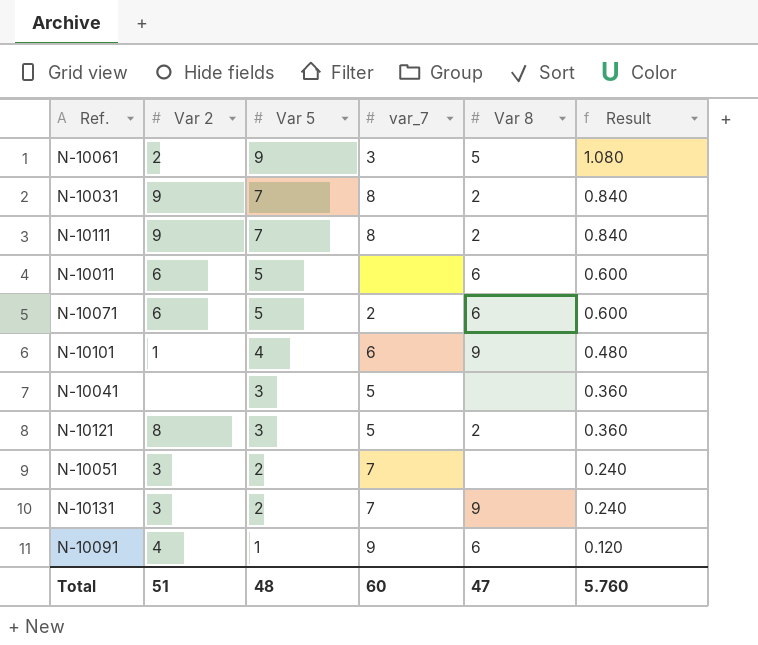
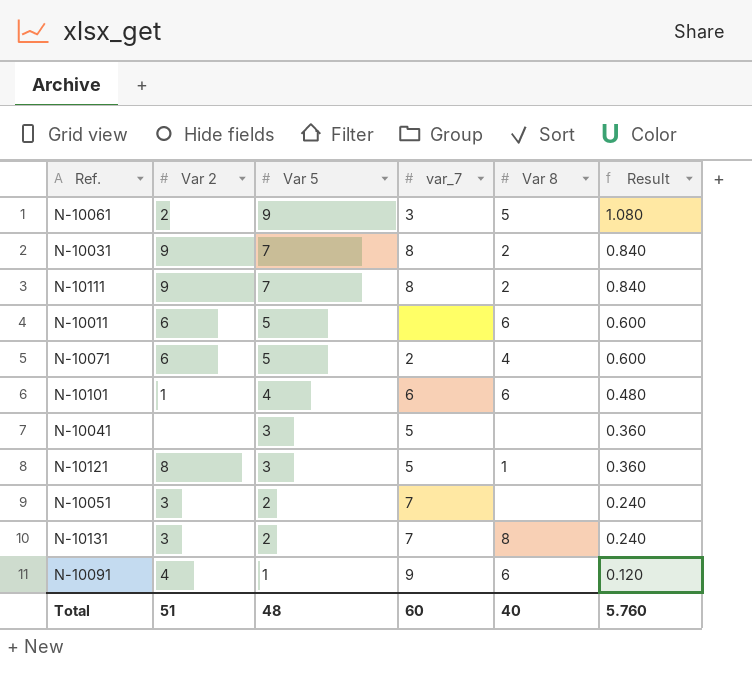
N-10071 | Var 8: 6 -> 4
N-10101 | Var 8: 9 -> 6
N-10121 | Var 8: 2 -> 1
N-10131 | Var 8: 9 -> 8
Total | Var 8: 47 -> 40

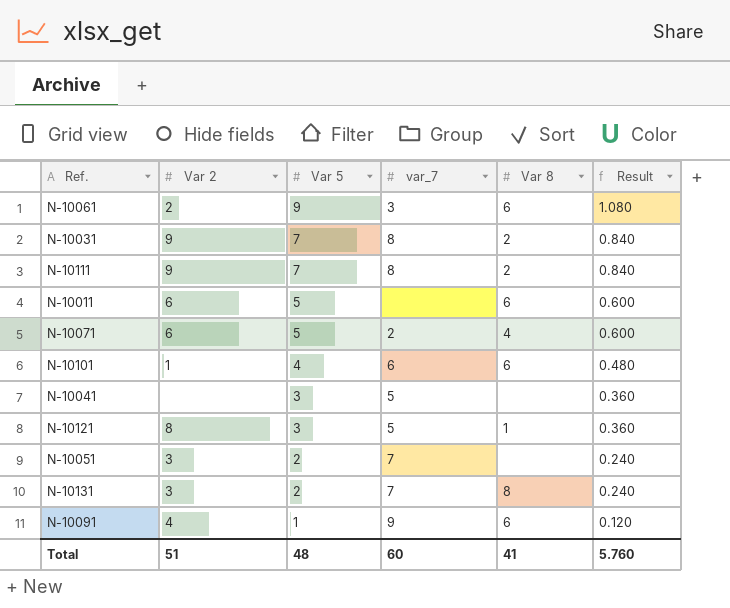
N-10061 | Var 8: 5 -> 6
Total | Var 8: 40 -> 41

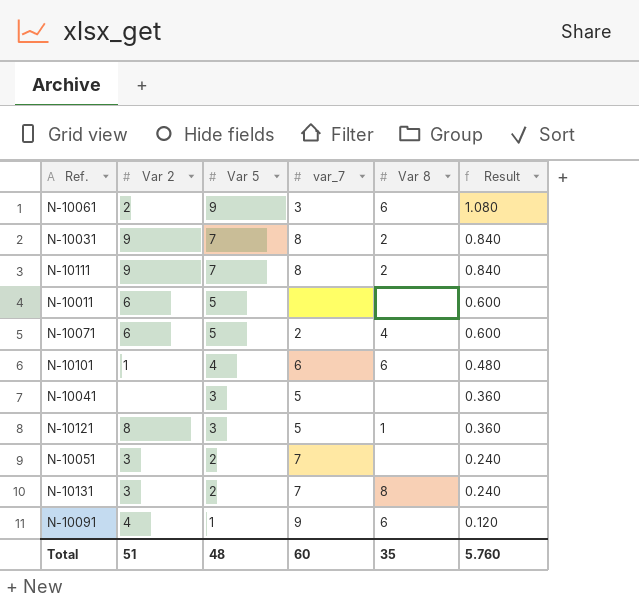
N-10011 | Var 8: 6 -> none
Total | Var 8: 41 -> 35

